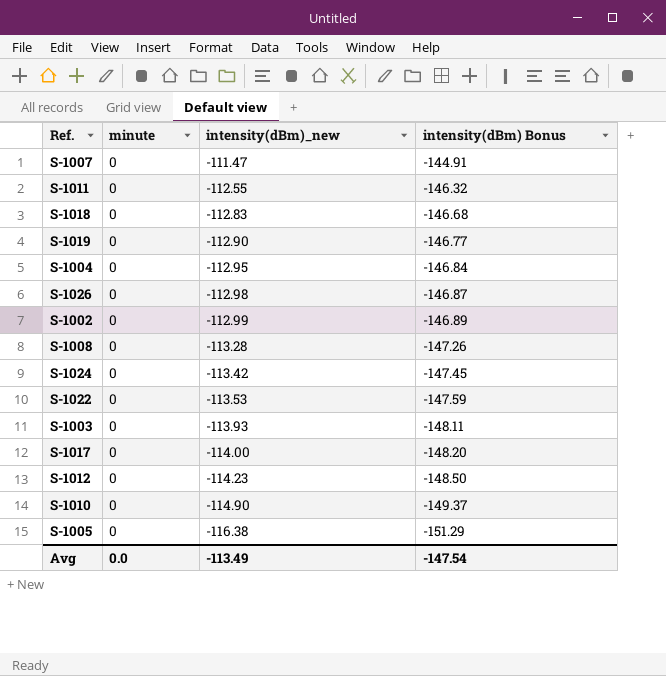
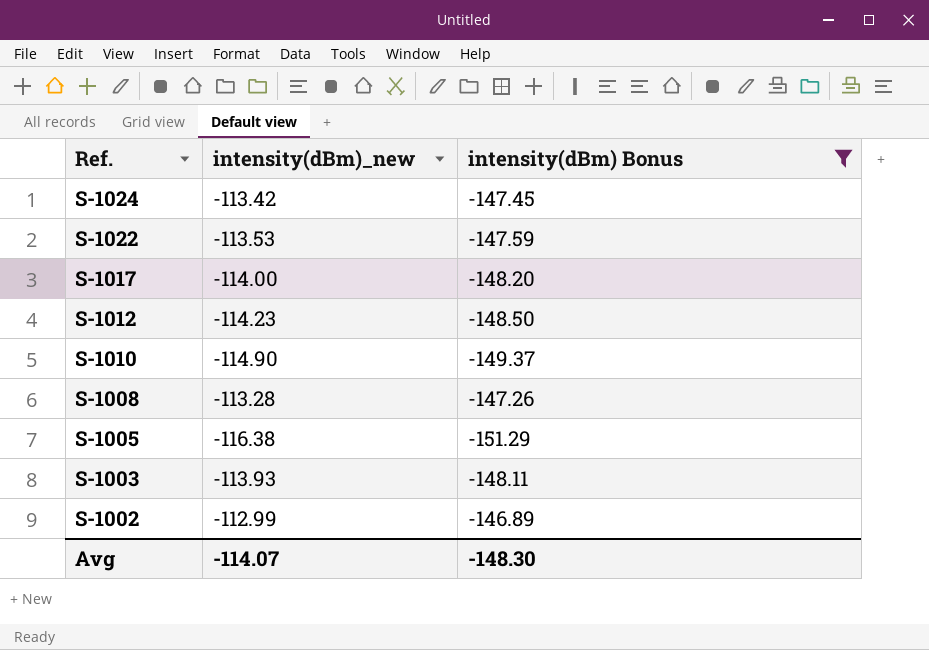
filter: none -> intensity(dBm) Bonus <= -146.89
row order: intensity(dBm)_new descending -> Ref. descending
column minute | position: 2 -> none
Avg | intensity(dBm)_new: -113.49 -> -114.07
Avg | intensity(dBm) Bonus: -147.54 -> -148.30

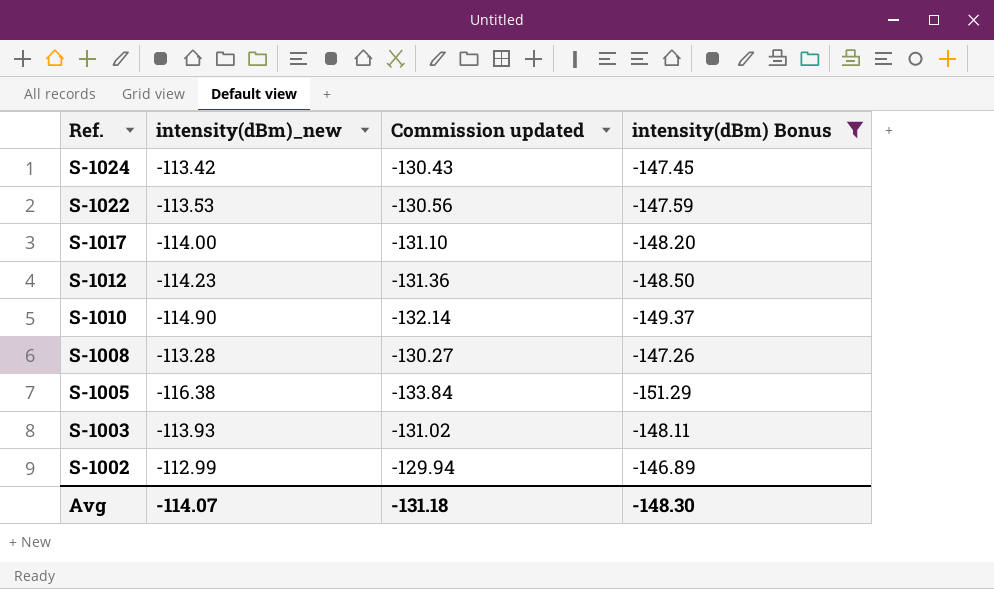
column Commission updated | formula: none -> [intensity(dBm)_new] * 1.15

